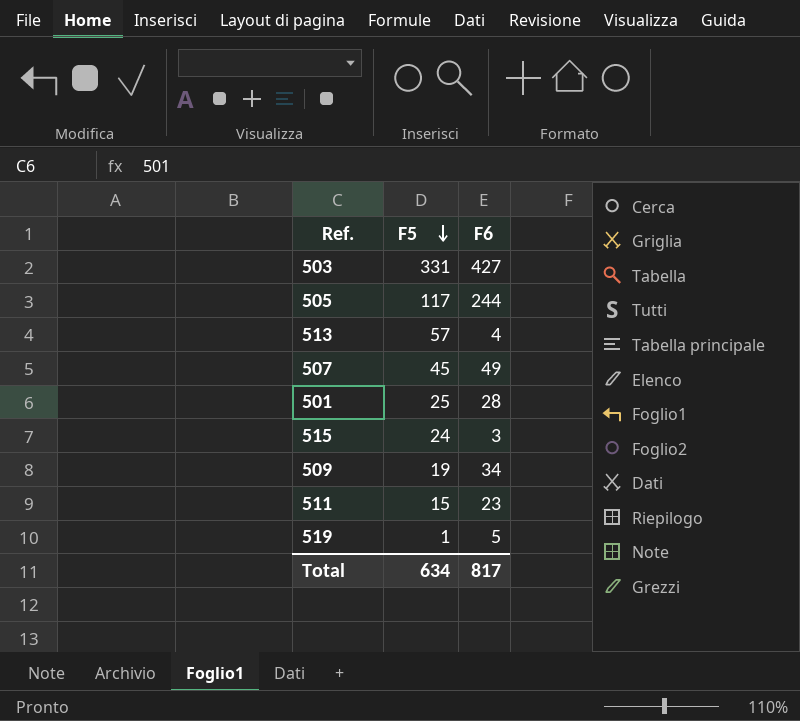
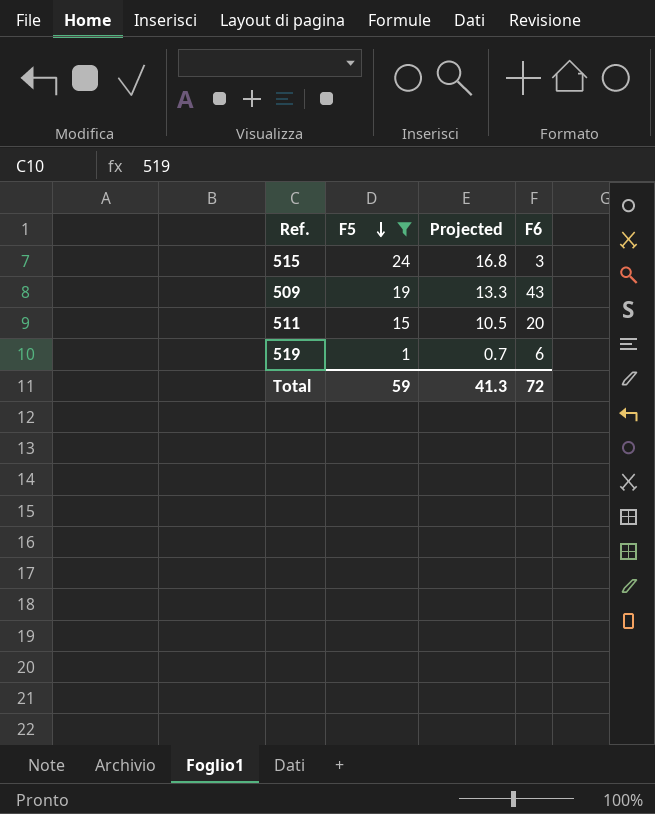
filter: none -> F5 <= 24
column Projected | formula: none -> [F5] * 0.7
509 | F6: 34 -> 43
511 | F6: 23 -> 20
519 | F6: 5 -> 6
Total | F5: 634 -> 59
Total | F6: 817 -> 72

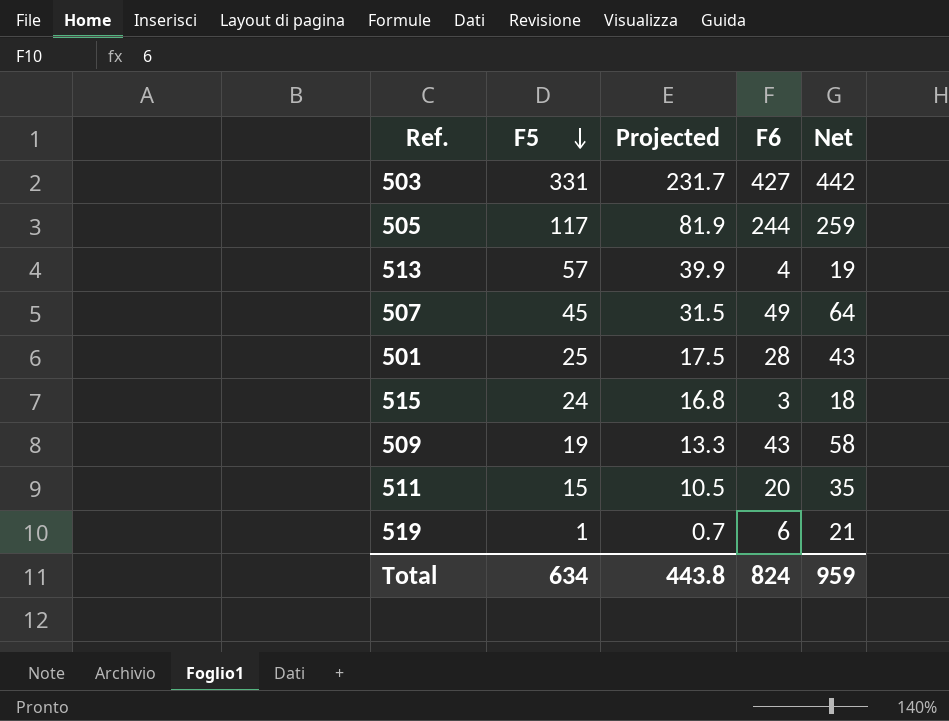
filter: F5 <= 24 -> none
column Net | formula: none -> [F6] + 15
Total | F5: 59 -> 634
Total | Projected: 41.3 -> 443.8
Total | F6: 72 -> 824

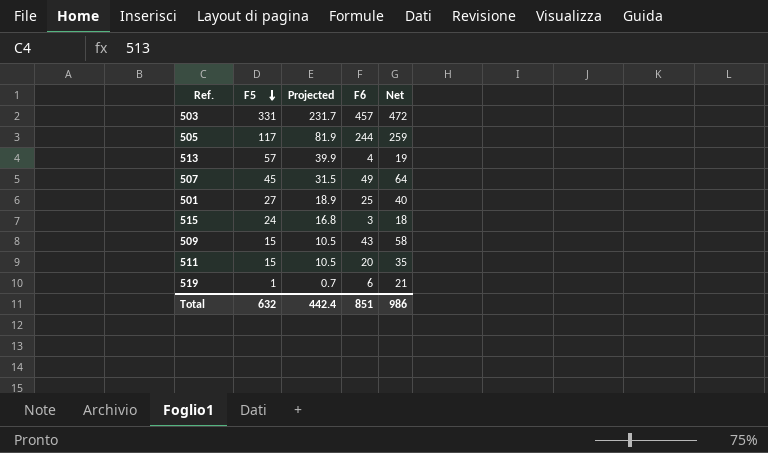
503 | F6: 427 -> 457
503 | Net: 442 -> 472
501 | F5: 25 -> 27
501 | Projected: 17.5 -> 18.9
501 | F6: 28 -> 25
501 | Net: 43 -> 40
509 | F5: 19 -> 15
509 | Projected: 13.3 -> 10.5
Total | F5: 634 -> 632
Total | Projected: 443.8 -> 442.4
Total | F6: 824 -> 851
Total | Net: 959 -> 986

